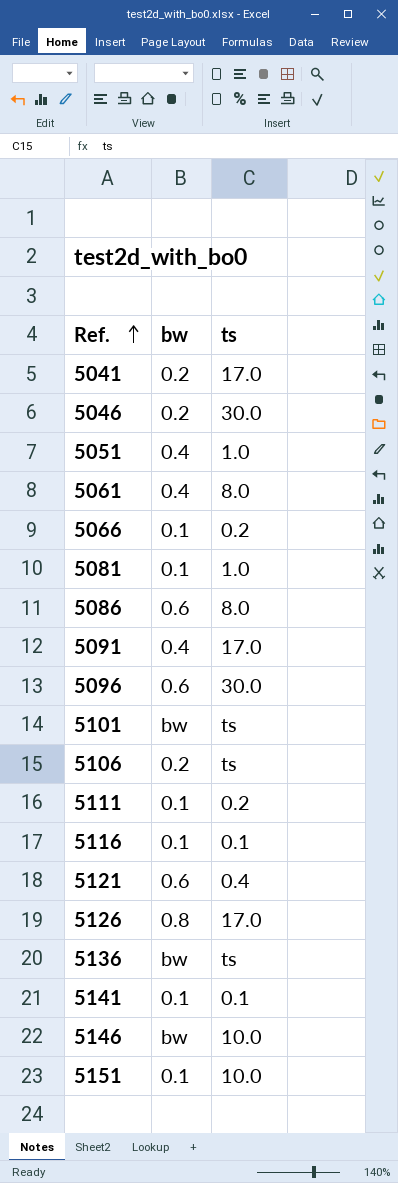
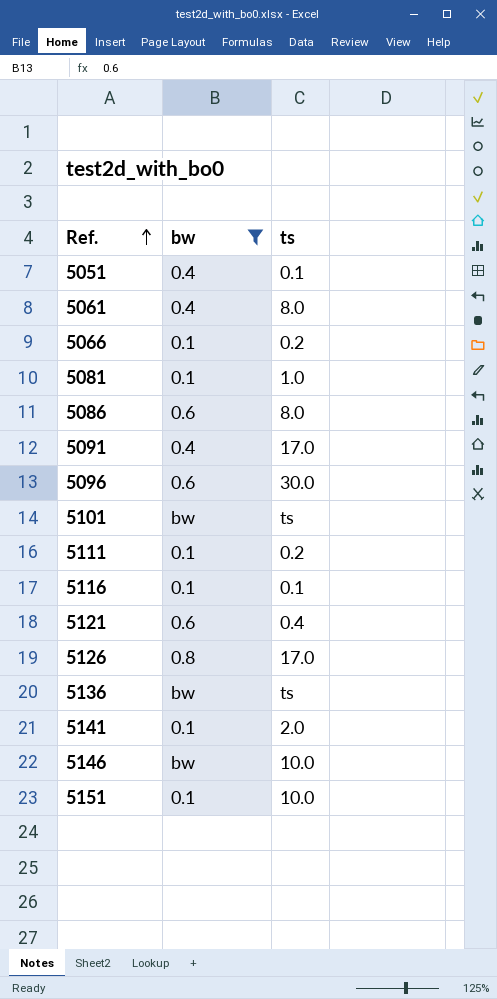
filter: none -> bw != 0.2
5051 | ts: 1.0 -> 0.1
5141 | ts: 0.1 -> 2.0

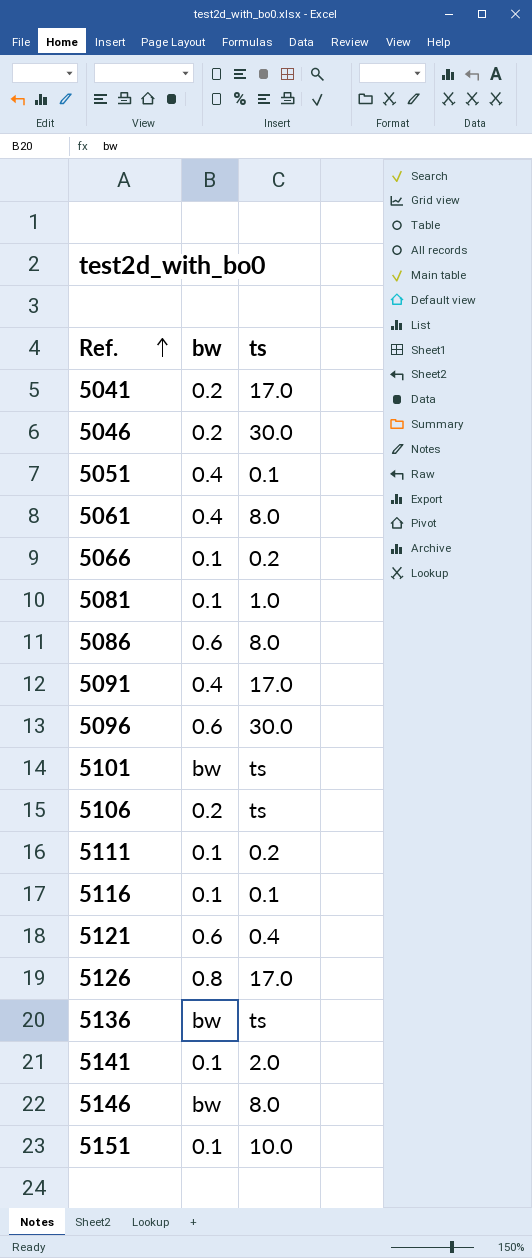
filter: bw != 0.2 -> none
5146 | ts: 10.0 -> 8.0

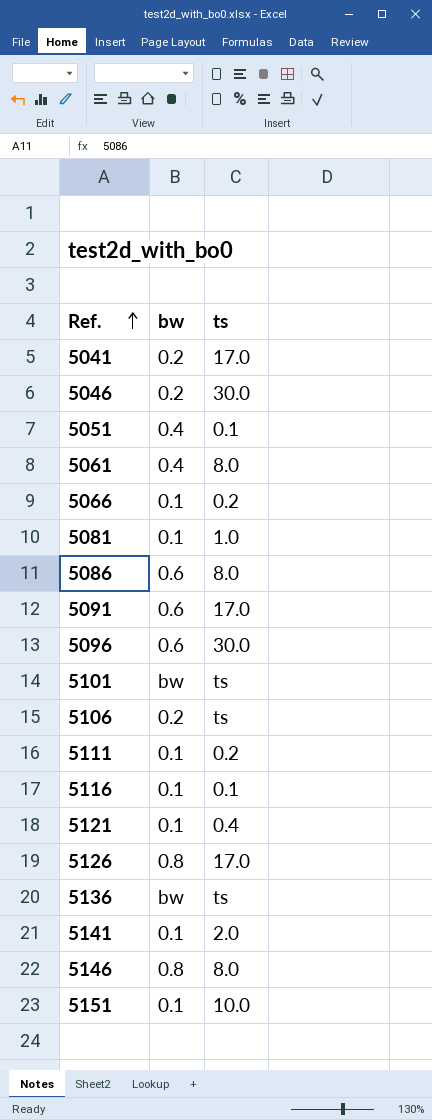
5091 | bw: 0.4 -> 0.6
5121 | bw: 0.6 -> 0.1
5146 | bw: bw -> 0.8

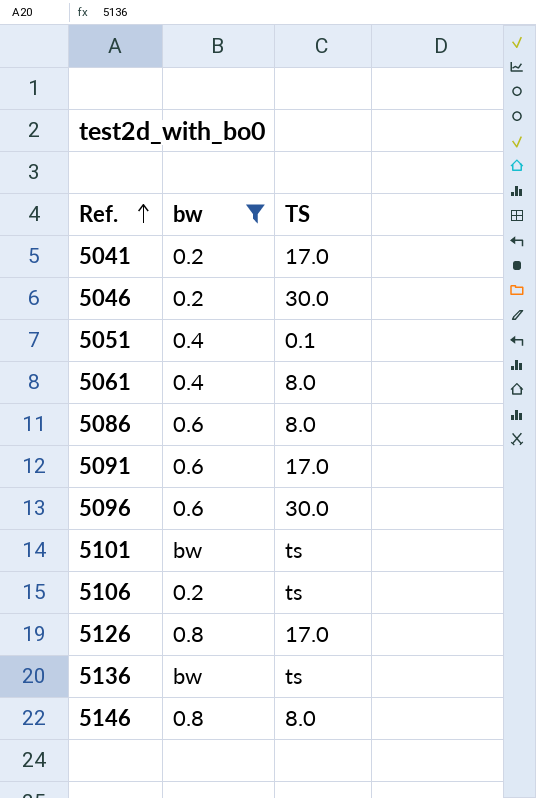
filter: none -> bw != 0.1
column name: ts -> TS

